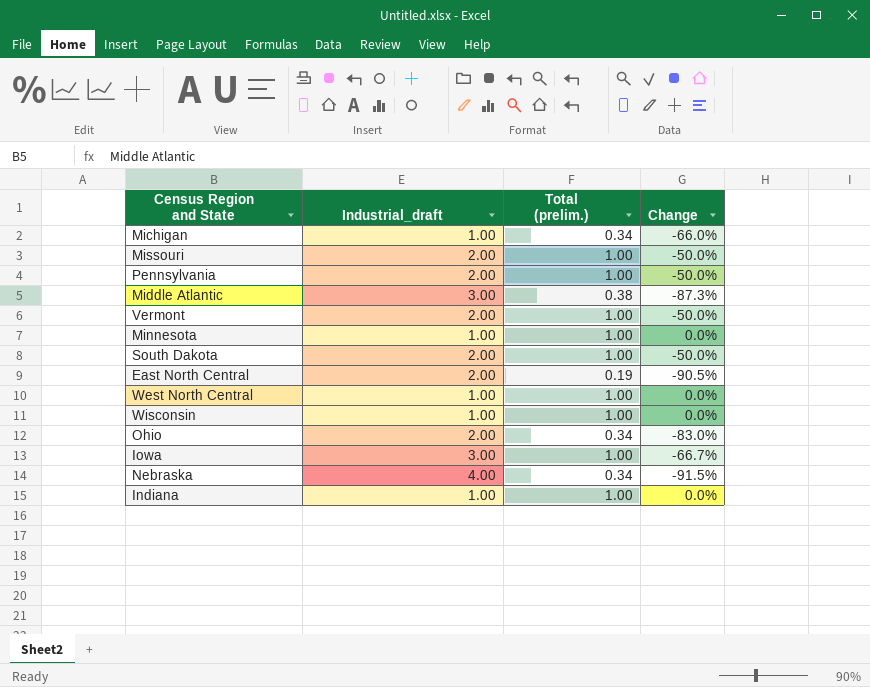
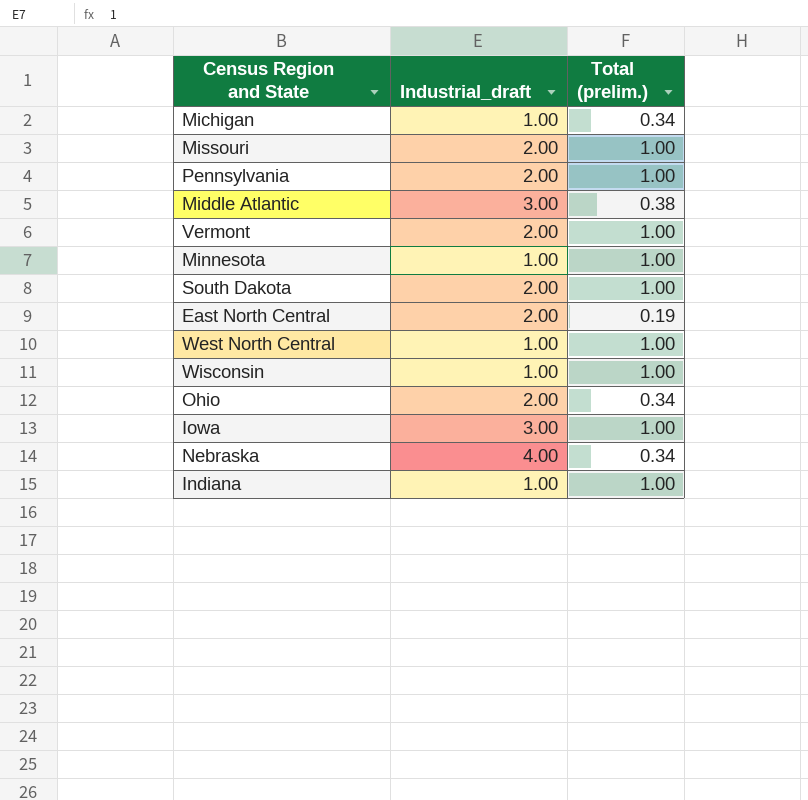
column Change | formula: ([Total (prelim.)] - [Industrial_draft]) / [Industrial_draft] -> none

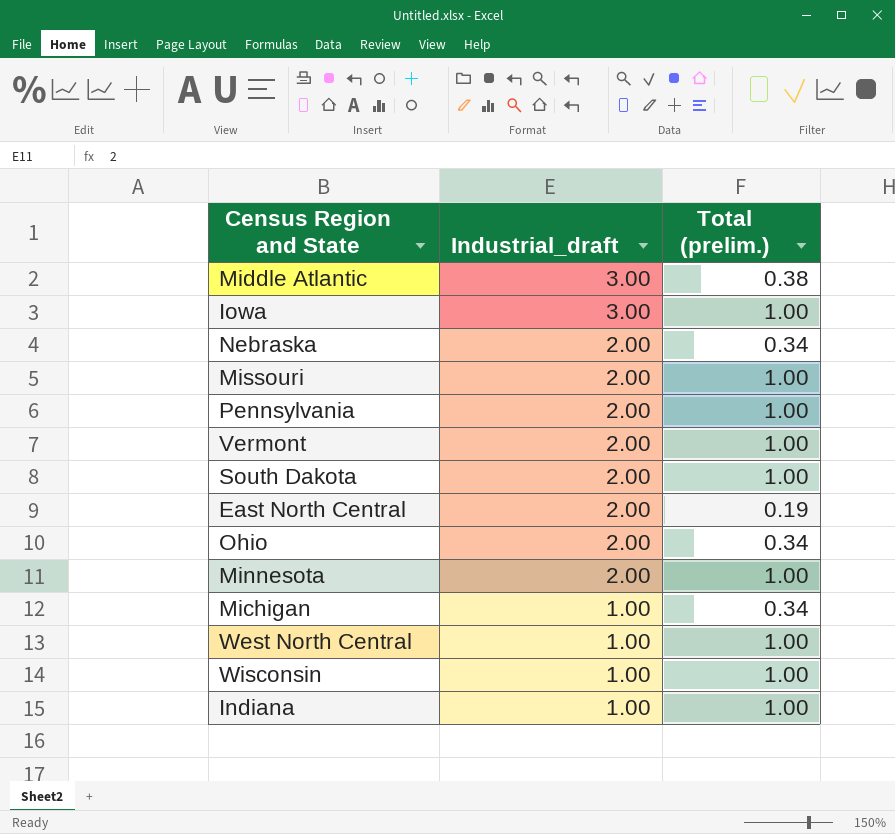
row order: none -> Industrial_draft descending
Nebraska | Industrial_draft: 4.00 -> 2.00
Minnesota | Industrial_draft: 1.00 -> 2.00

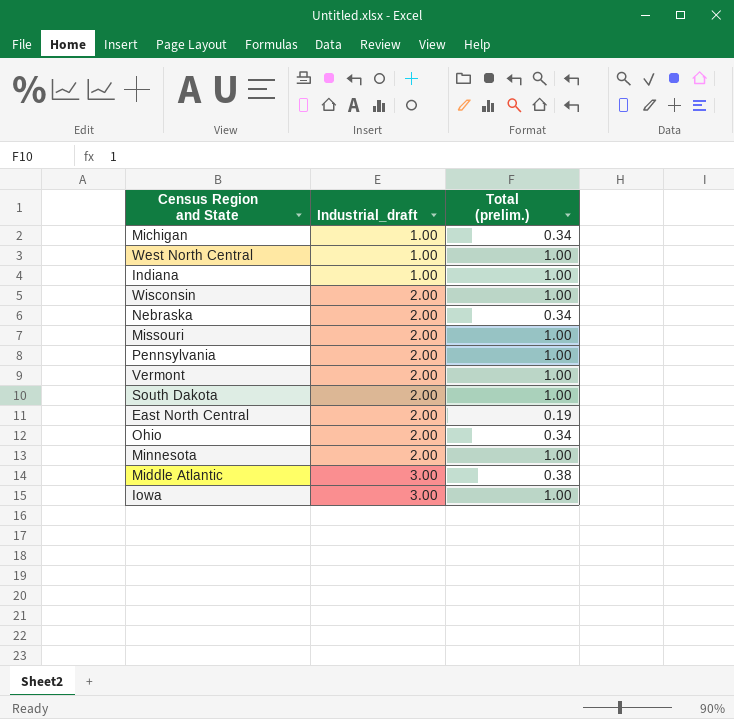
row order: Industrial_draft descending -> Industrial_draft ascending
Wisconsin | Industrial_draft: 1.00 -> 2.00

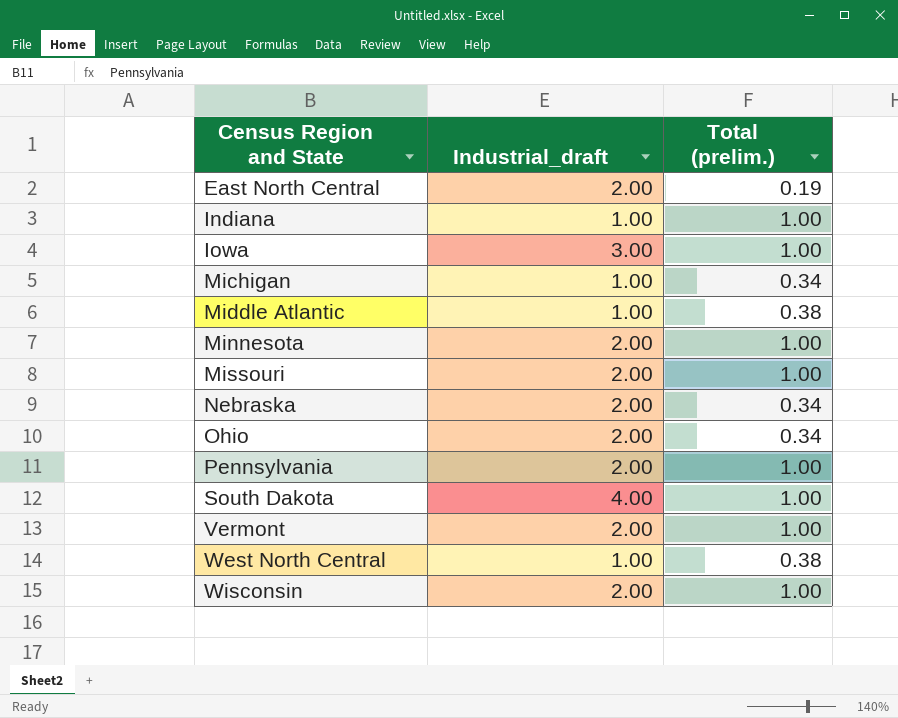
row order: Industrial_draft ascending -> Census Region and State ascending
Middle Atlantic | Industrial_draft: 3.00 -> 1.00
South Dakota | Industrial_draft: 2.00 -> 4.00
West North Central | Total (prelim.): 1.00 -> 0.38

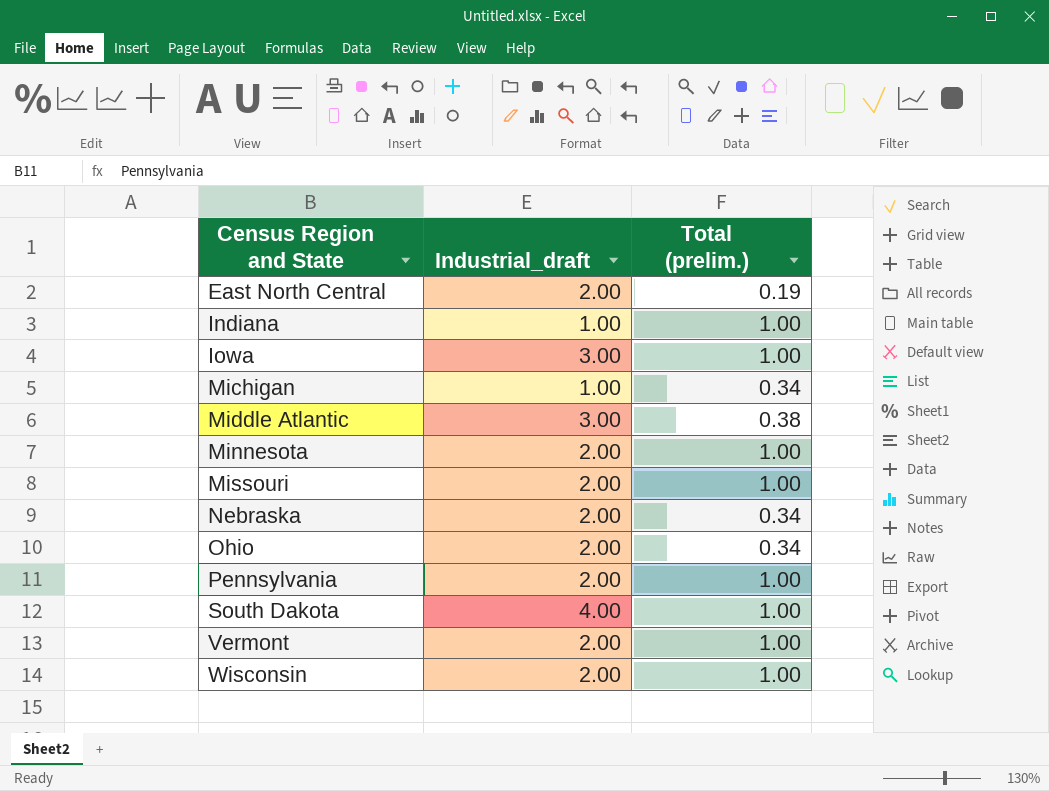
row West North Central: 1.00 | 0.38 -> none
Middle Atlantic | Industrial_draft: 1.00 -> 3.00

